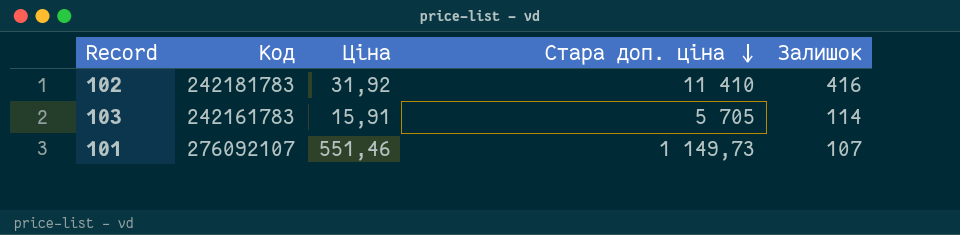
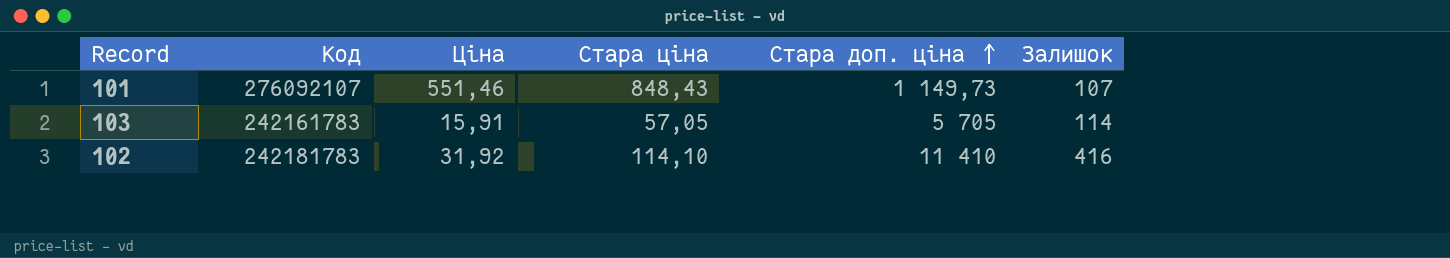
row order: Стара доп. ціна descending -> Стара доп. ціна ascending
column Стара ціна | position: none -> 4

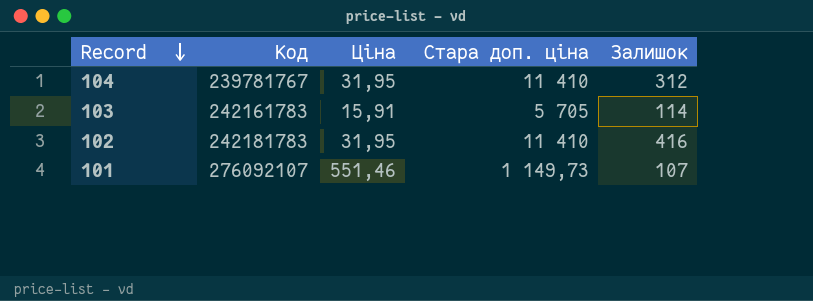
row order: Стара доп. ціна ascending -> Record descending
column Стара ціна | position: 4 -> none
row 104: none -> 239781767 | 31,95 | 11 410 | 312
102 | Ціна: 31,92 -> 31,95

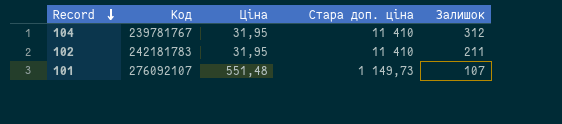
row 103: 242161783 | 15,91 | 5 705 | 114 -> none
102 | Залишок: 416 -> 211
101 | Ціна: 551,46 -> 551,48

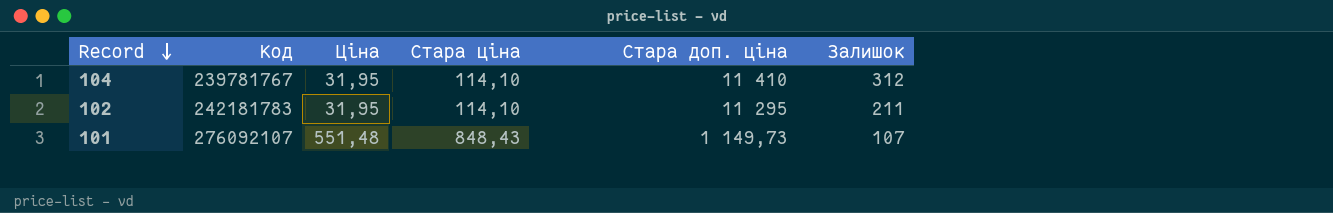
column Стара ціна | position: none -> 4
102 | Стара доп. ціна: 11 410 -> 11 295

